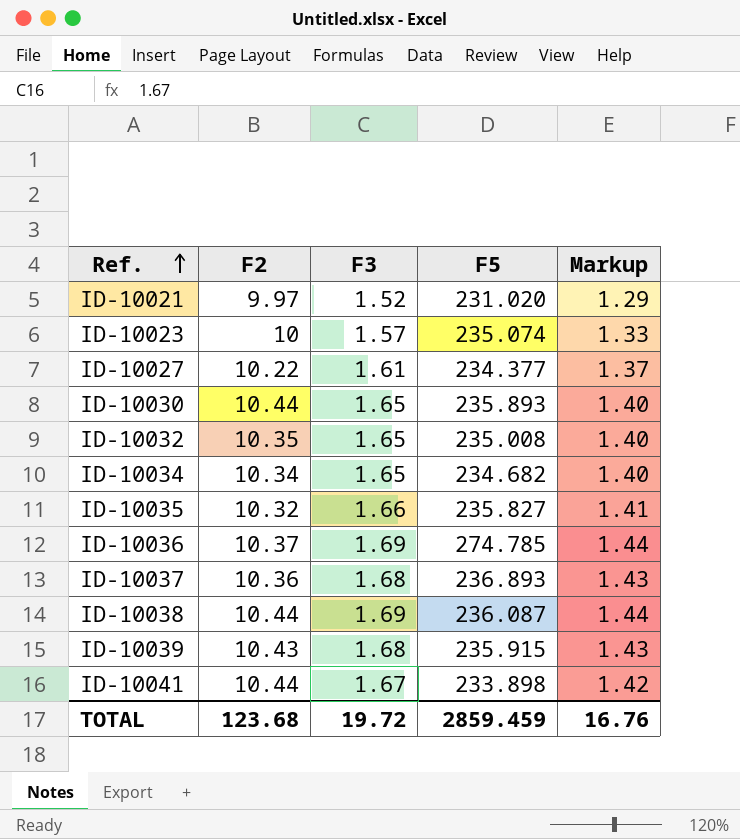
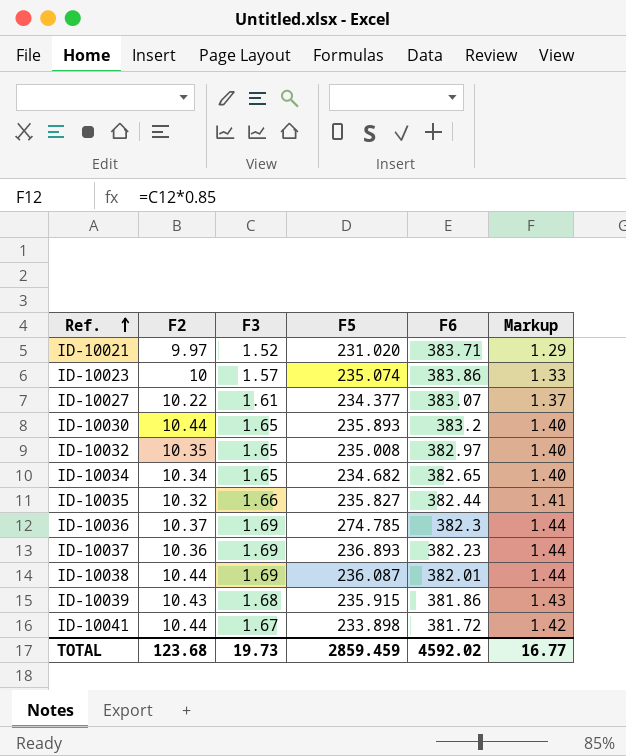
column F6 | position: none -> 5
ID-10037 | F3: 1.68 -> 1.69
ID-10037 | Markup: 1.43 -> 1.44
TOTAL | F3: 19.72 -> 19.73
TOTAL | Markup: 16.76 -> 16.77

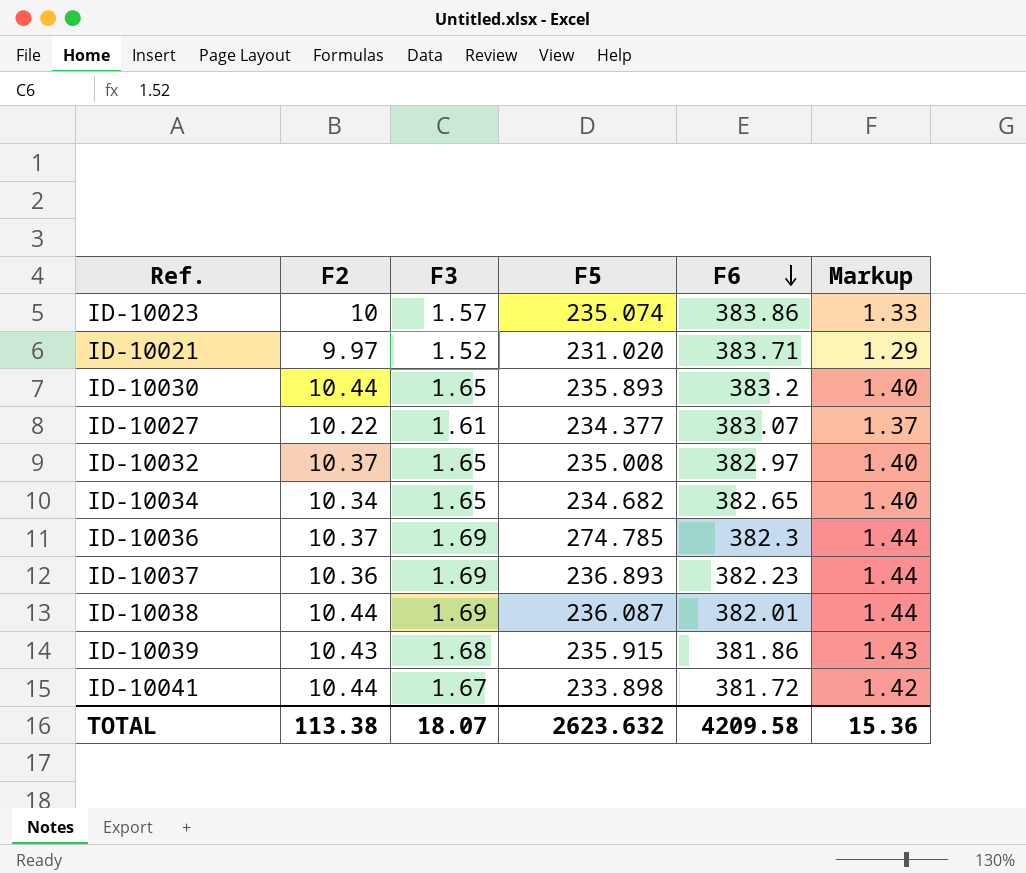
row order: Ref. ascending -> F6 descending
row ID-10035: 10.32 | 1.66 | 235.827 | 382.44 | 1.41 -> none
ID-10032 | F2: 10.35 -> 10.37
TOTAL | F2: 123.68 -> 113.38
TOTAL | F3: 19.73 -> 18.07
TOTAL | F5: 2859.459 -> 2623.632
TOTAL | F6: 4592.02 -> 4209.58
TOTAL | Markup: 16.77 -> 15.36

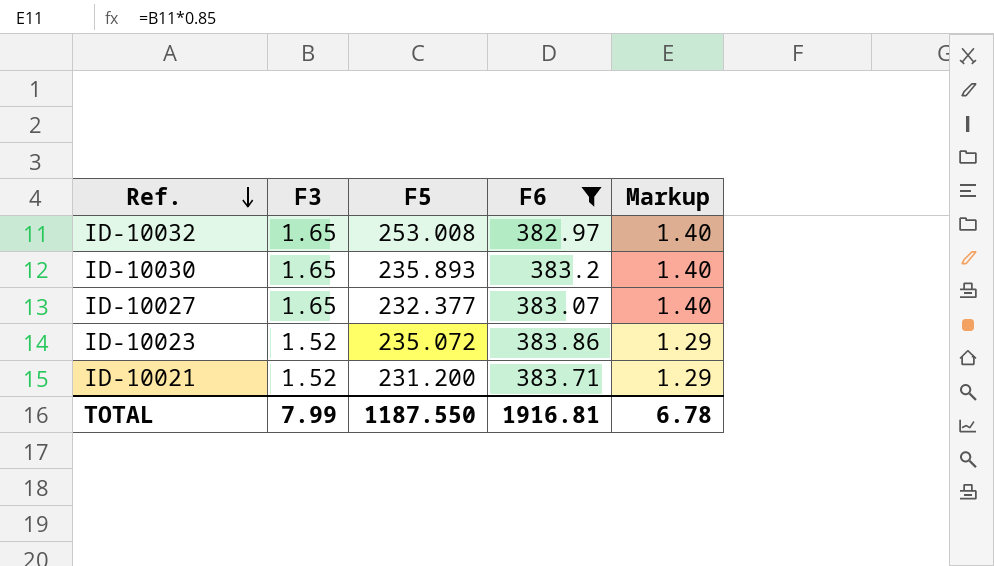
filter: none -> F6 >= 382.97
row order: F6 descending -> Ref. descending
column F2 | position: 2 -> none
ID-10032 | F5: 235.008 -> 253.008
ID-10027 | F3: 1.61 -> 1.65
ID-10027 | F5: 234.377 -> 232.377
ID-10027 | Markup: 1.37 -> 1.40
ID-10023 | F3: 1.57 -> 1.52
ID-10023 | F5: 235.074 -> 235.072
ID-10023 | Markup: 1.33 -> 1.29
ID-10021 | F5: 231.020 -> 231.200
TOTAL | F3: 18.07 -> 7.99
TOTAL | F5: 2623.632 -> 1187.550
TOTAL | F6: 4209.58 -> 1916.81
TOTAL | Markup: 15.36 -> 6.78

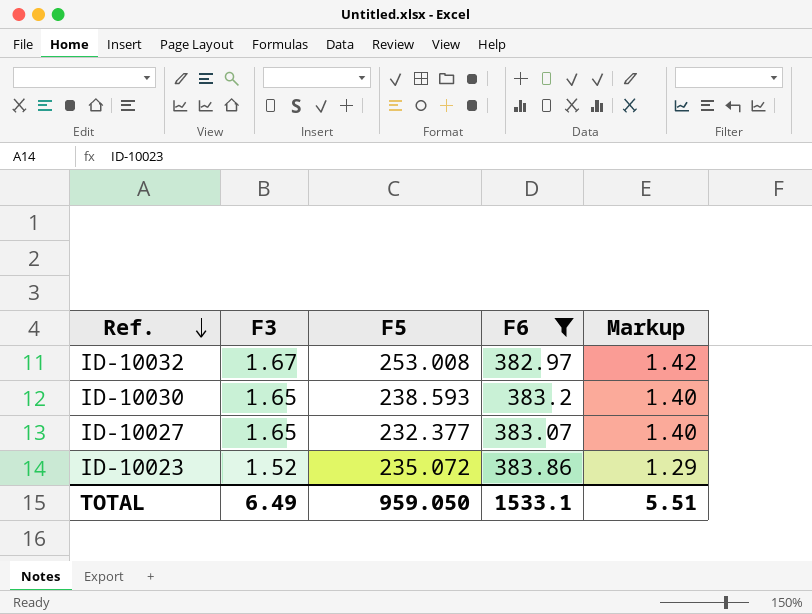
row ID-10021: 1.52 | 231.200 | 383.71 | 1.29 -> none
ID-10032 | F3: 1.65 -> 1.67
ID-10032 | Markup: 1.40 -> 1.42
ID-10030 | F5: 235.893 -> 238.593
TOTAL | F3: 7.99 -> 6.49
TOTAL | F5: 1187.550 -> 959.050
TOTAL | F6: 1916.81 -> 1533.1
TOTAL | Markup: 6.78 -> 5.51

